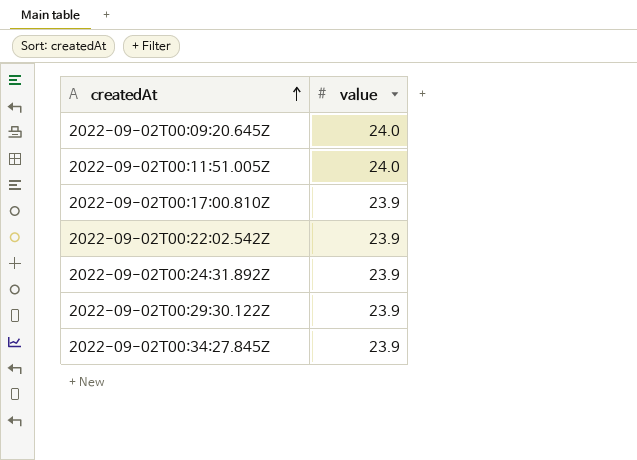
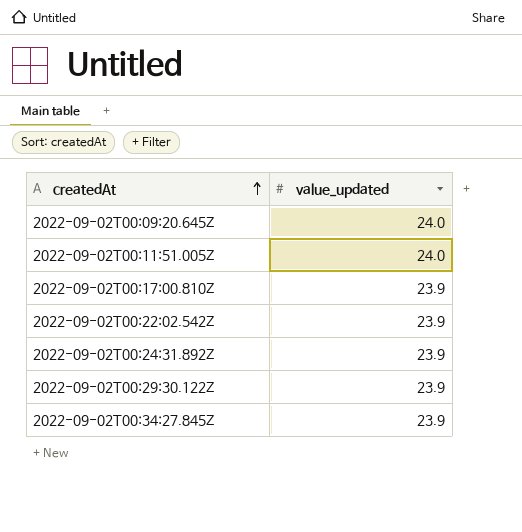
column name: value -> value_updated

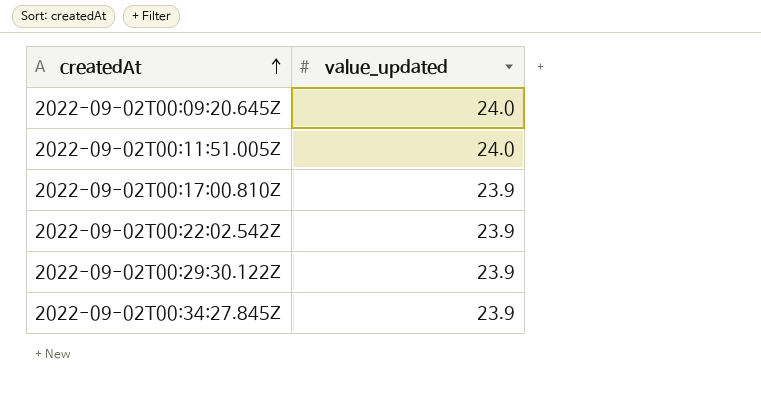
row 2022-09-02T00:24:31.892Z: 23.9 -> none

